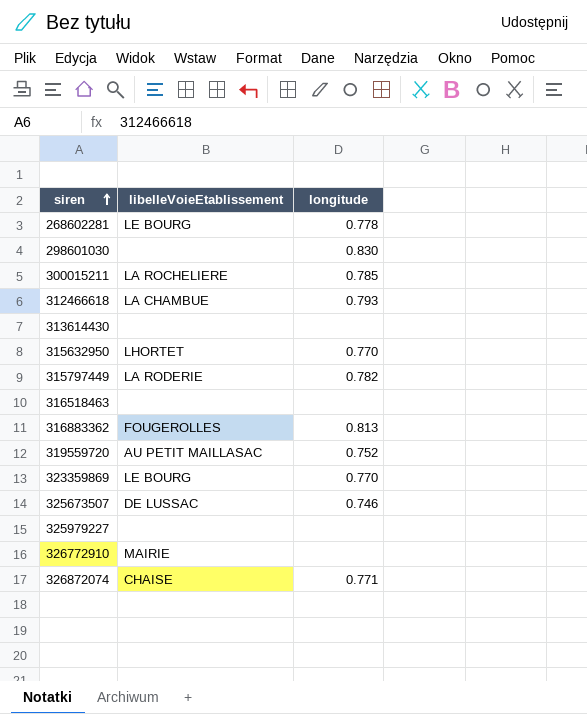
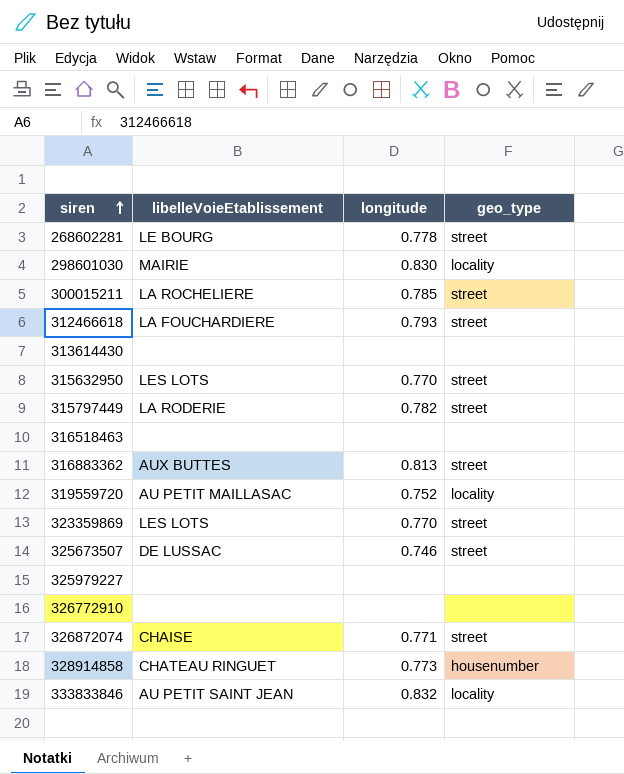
column geo_type | position: none -> 4
298601030 | libelleVoieEtablissement: none -> MAIRIE
312466618 | libelleVoieEtablissement: LA CHAMBUE -> LA FOUCHARDIERE
315632950 | libelleVoieEtablissement: LHORTET -> LES LOTS
316883362 | libelleVoieEtablissement: FOUGEROLLES -> AUX BUTTES
323359869 | libelleVoieEtablissement: LE BOURG -> LES LOTS
326772910 | libelleVoieEtablissement: MAIRIE -> none
row 328914858: none -> CHATEAU RINGUET | 0.773 | housenumber
row 333833846: none -> AU PETIT SAINT JEAN | 0.832 | locality

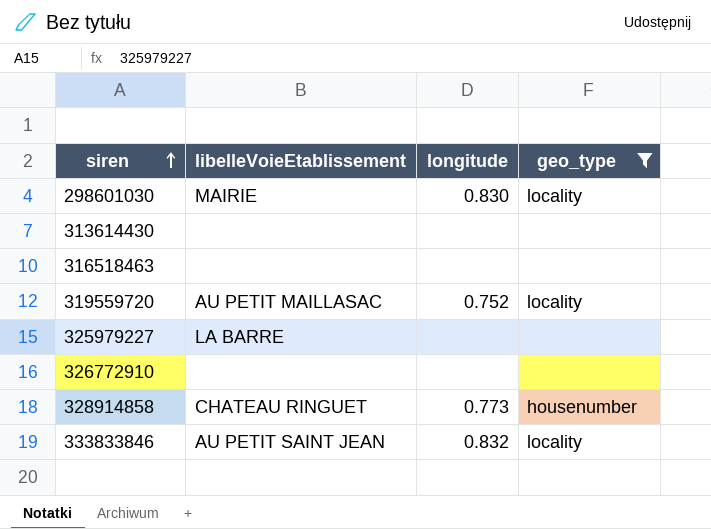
filter: none -> geo_type != street
325979227 | libelleVoieEtablissement: none -> LA BARRE

